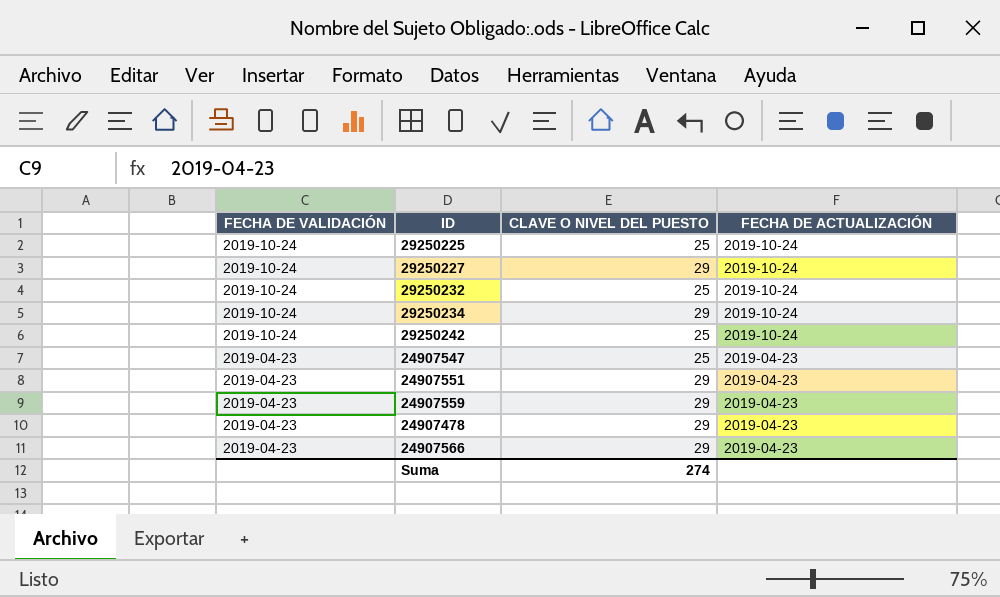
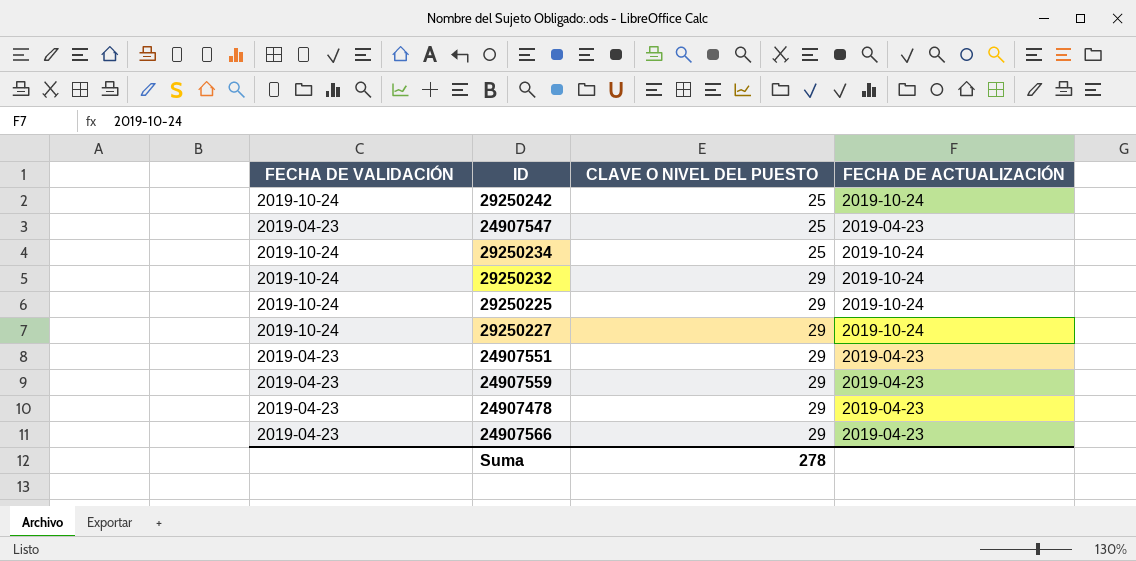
row order: FECHA DE VALIDACIÓN descending -> CLAVE O NIVEL DEL PUESTO ascending
29250234 | CLAVE O NIVEL DEL PUESTO: 29 -> 25
29250232 | CLAVE O NIVEL DEL PUESTO: 25 -> 29
29250225 | CLAVE O NIVEL DEL PUESTO: 25 -> 29
Suma | CLAVE O NIVEL DEL PUESTO: 274 -> 278

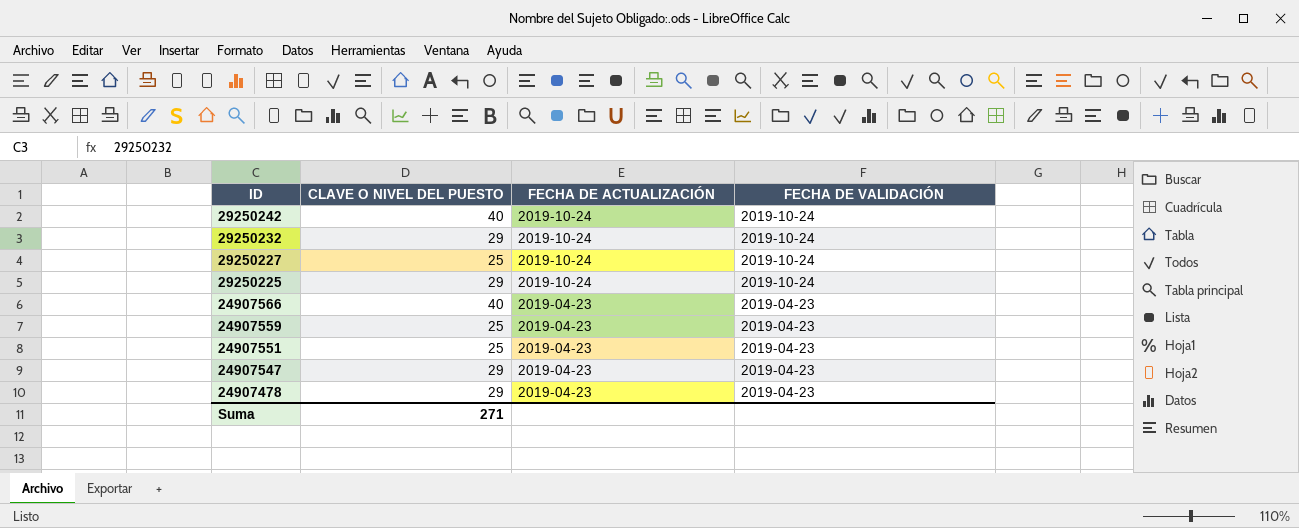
row order: CLAVE O NIVEL DEL PUESTO ascending -> ID descending
column FECHA DE VALIDACIÓN | position: 1 -> 4
row 29250234: 2019-10-24 | 25 | 2019-10-24 -> none
29250242 | CLAVE O NIVEL DEL PUESTO: 25 -> 40
29250227 | CLAVE O NIVEL DEL PUESTO: 29 -> 25
24907566 | CLAVE O NIVEL DEL PUESTO: 29 -> 40
24907559 | CLAVE O NIVEL DEL PUESTO: 29 -> 25
24907551 | CLAVE O NIVEL DEL PUESTO: 29 -> 25
24907547 | CLAVE O NIVEL DEL PUESTO: 25 -> 29
Suma | CLAVE O NIVEL DEL PUESTO: 278 -> 271

